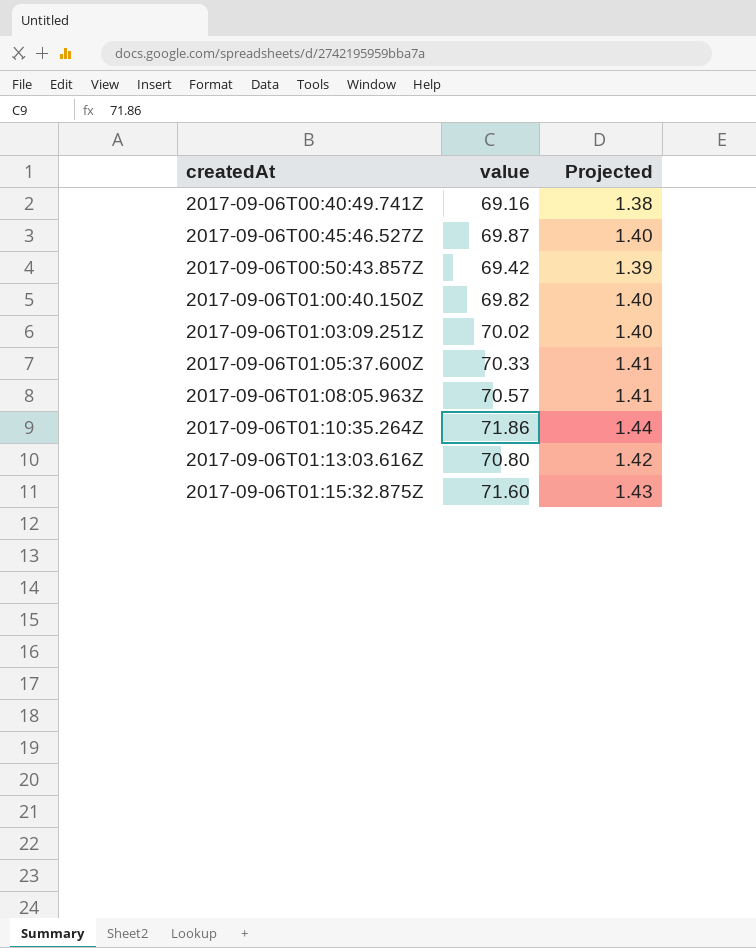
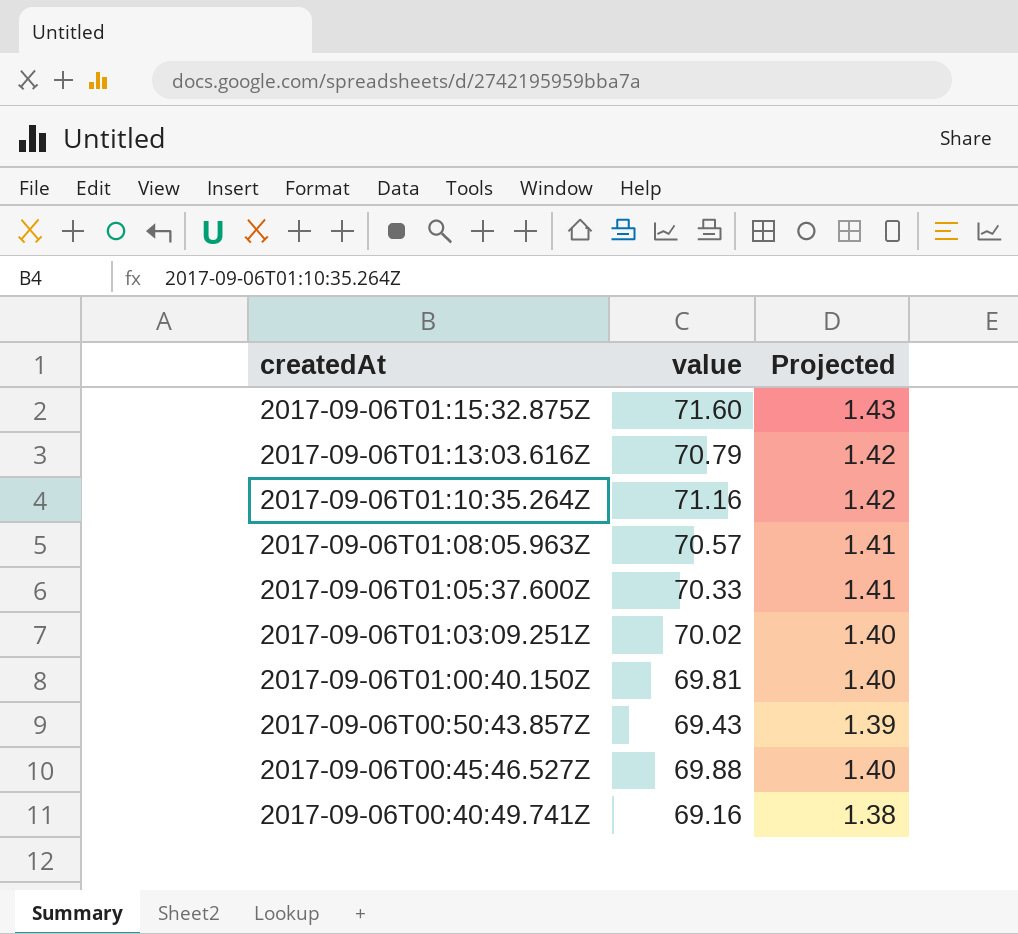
row order: createdAt ascending -> createdAt descending
2017-09-06T01:13:03.616Z | value: 70.80 -> 70.79
2017-09-06T01:10:35.264Z | value: 71.86 -> 71.16
2017-09-06T01:10:35.264Z | Projected: 1.44 -> 1.42
2017-09-06T01:00:40.150Z | value: 69.82 -> 69.81
2017-09-06T00:50:43.857Z | value: 69.42 -> 69.43
2017-09-06T00:45:46.527Z | value: 69.87 -> 69.88

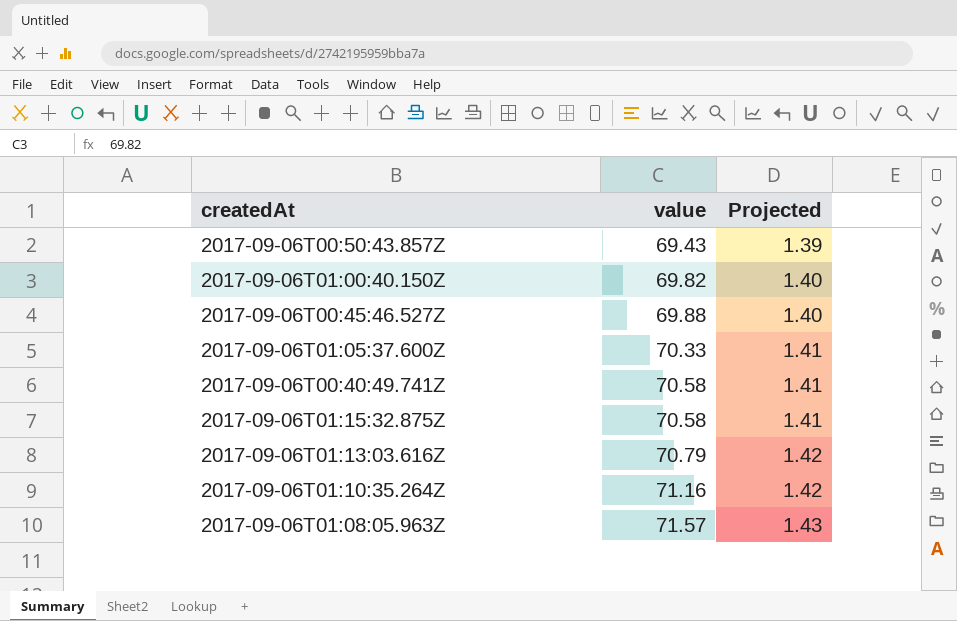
row order: createdAt descending -> value ascending
row 2017-09-06T01:03:09.251Z: 70.02 | 1.40 -> none
2017-09-06T01:00:40.150Z | value: 69.81 -> 69.82
2017-09-06T00:40:49.741Z | value: 69.16 -> 70.58
2017-09-06T00:40:49.741Z | Projected: 1.38 -> 1.41
2017-09-06T01:15:32.875Z | value: 71.60 -> 70.58
2017-09-06T01:15:32.875Z | Projected: 1.43 -> 1.41
2017-09-06T01:08:05.963Z | value: 70.57 -> 71.57
2017-09-06T01:08:05.963Z | Projected: 1.41 -> 1.43

